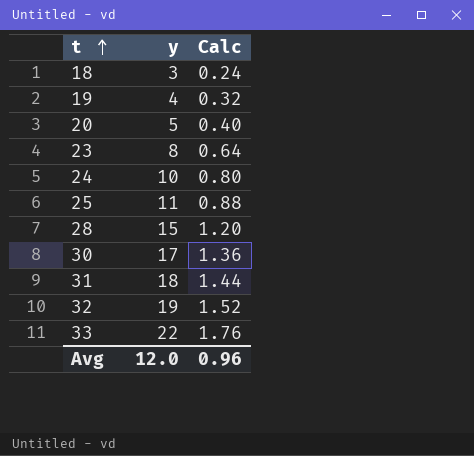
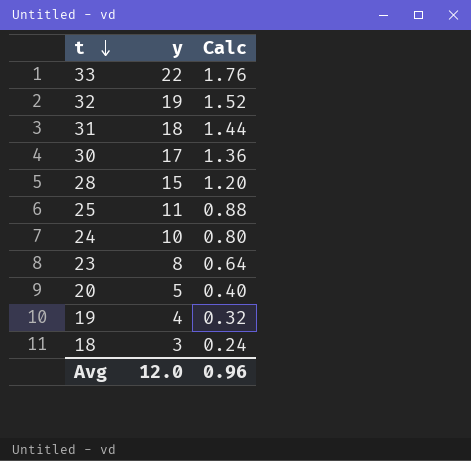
row order: t ascending -> t descending

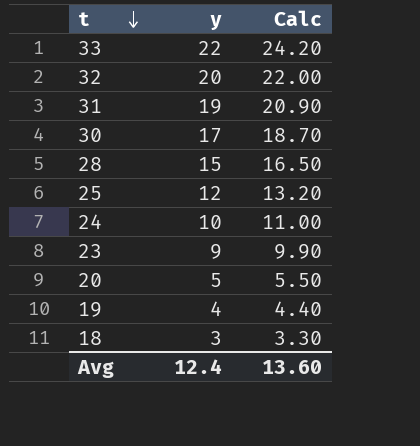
column Calc | formula: [y] * 0.08 -> [y] * 1.1
32 | y: 19 -> 20
31 | y: 18 -> 19
25 | y: 11 -> 12
23 | y: 8 -> 9
Avg | y: 12.0 -> 12.4
Avg | Calc: 0.96 -> 13.60

